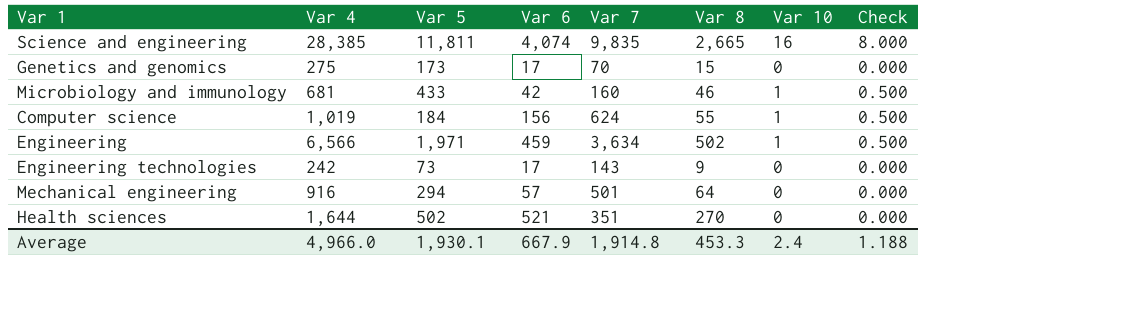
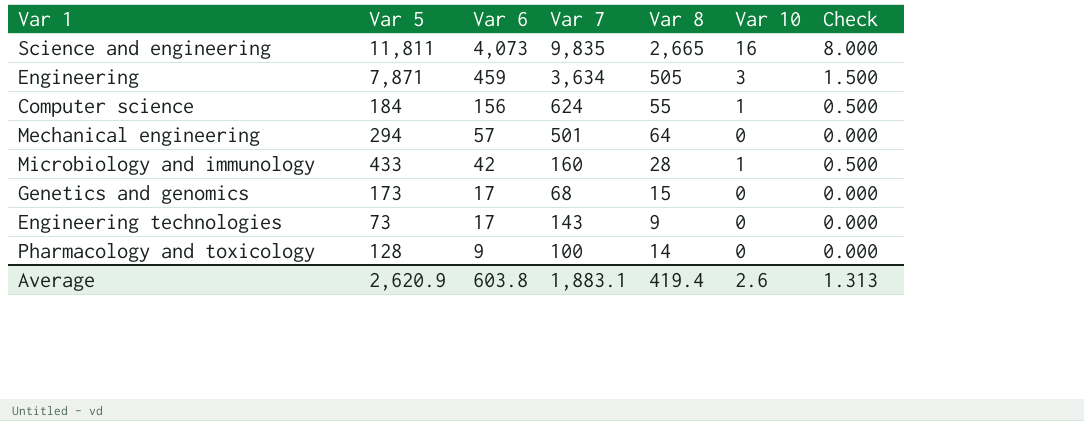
row order: none -> Var 6 descending
column Var 4 | formula: [Var 5] + [Var 6] + [Var 7] + [Var 8] -> none
row Health sciences: 1,644 | 502 | 521 | 351 | 270 | 0 | 0.000 -> none
Science and engineering | Var 6: 4,074 -> 4,073
Engineering | Var 5: 1,971 -> 7,871
Engineering | Var 8: 502 -> 505
Engineering | Var 10: 1 -> 3
Engineering | Check: 0.500 -> 1.500
Microbiology and immunology | Var 8: 46 -> 28
Genetics and genomics | Var 7: 70 -> 68
row Pharmacology and toxicology: none -> 128 | 9 | 100 | 14 | 0 | 0.000
Average | Var 5: 1,930.1 -> 2,620.9
Average | Var 6: 667.9 -> 603.8
Average | Var 7: 1,914.8 -> 1,883.1
Average | Var 8: 453.3 -> 419.4
Average | Var 10: 2.4 -> 2.6
Average | Check: 1.188 -> 1.313

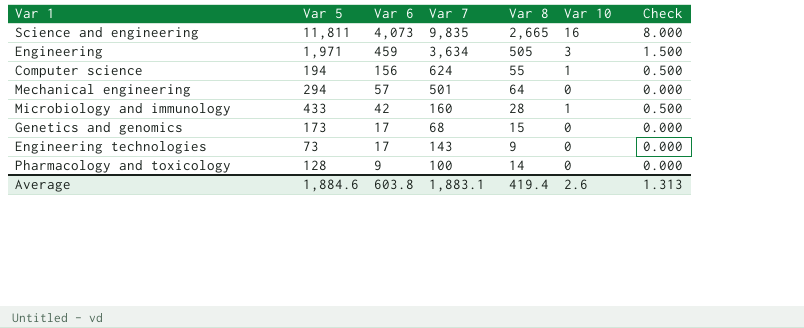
Engineering | Var 5: 7,871 -> 1,971
Computer science | Var 5: 184 -> 194
Average | Var 5: 2,620.9 -> 1,884.6

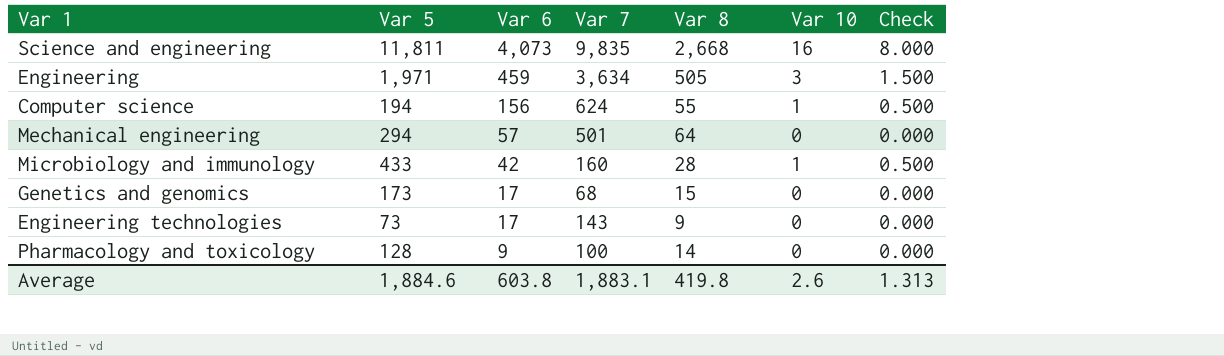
Science and engineering | Var 8: 2,665 -> 2,668
Average | Var 8: 419.4 -> 419.8

